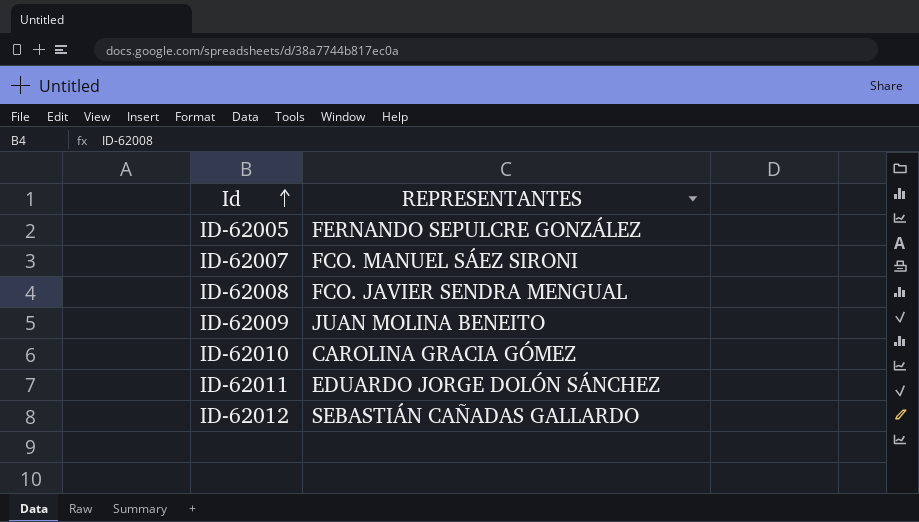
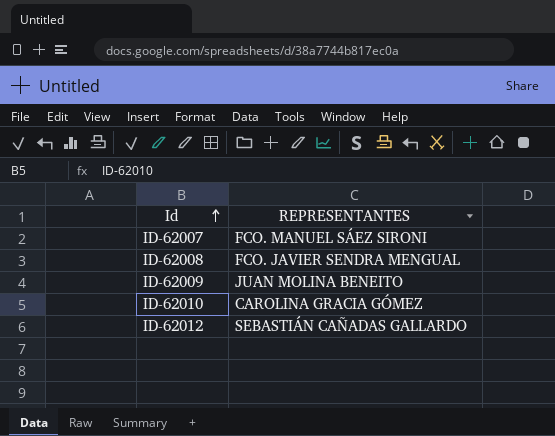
row ID-62005: FERNANDO SEPULCRE GONZÁLEZ -> none
row ID-62011: EDUARDO JORGE DOLÓN SÁNCHEZ -> none

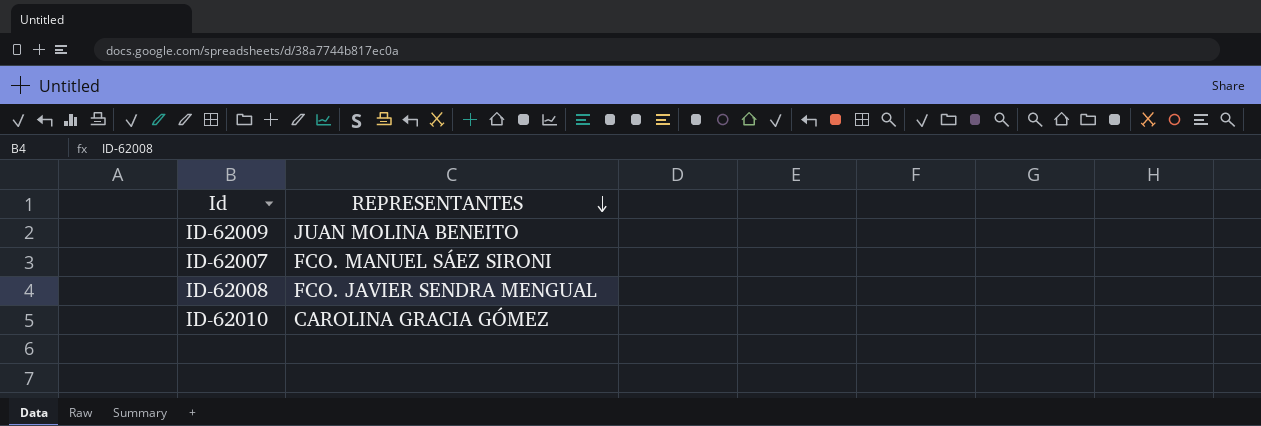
row order: Id ascending -> REPRESENTANTES descending
row ID-62012: SEBASTIÁN CAÑADAS GALLARDO -> none

